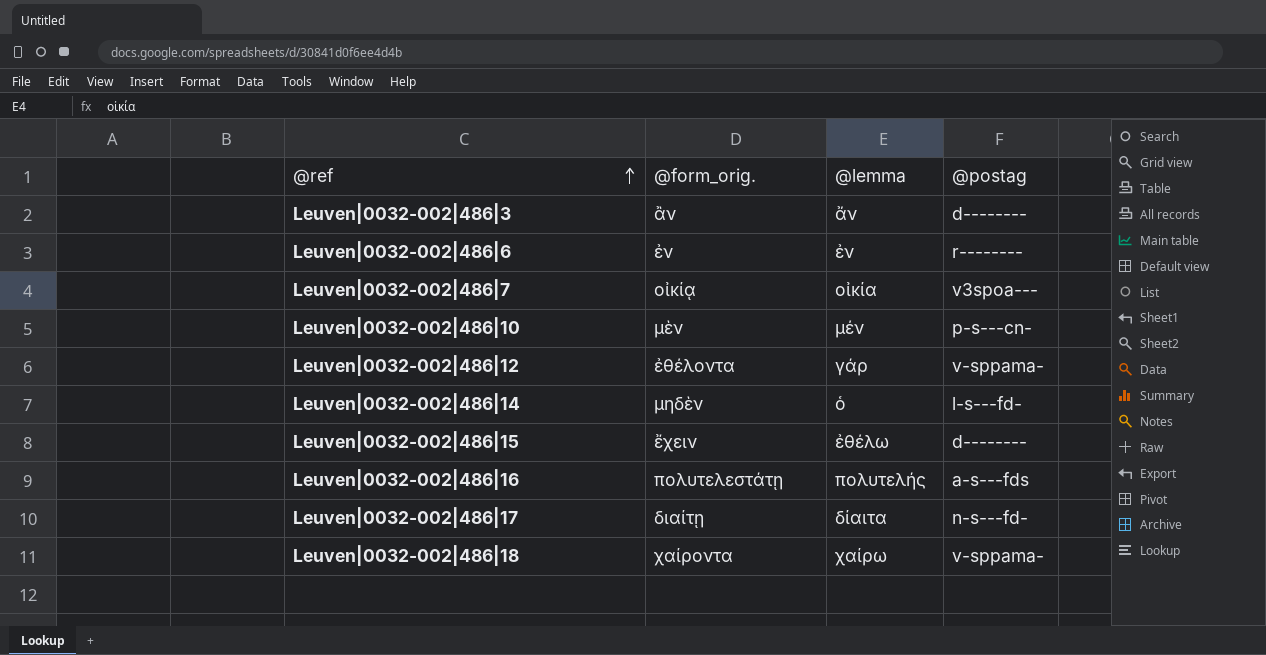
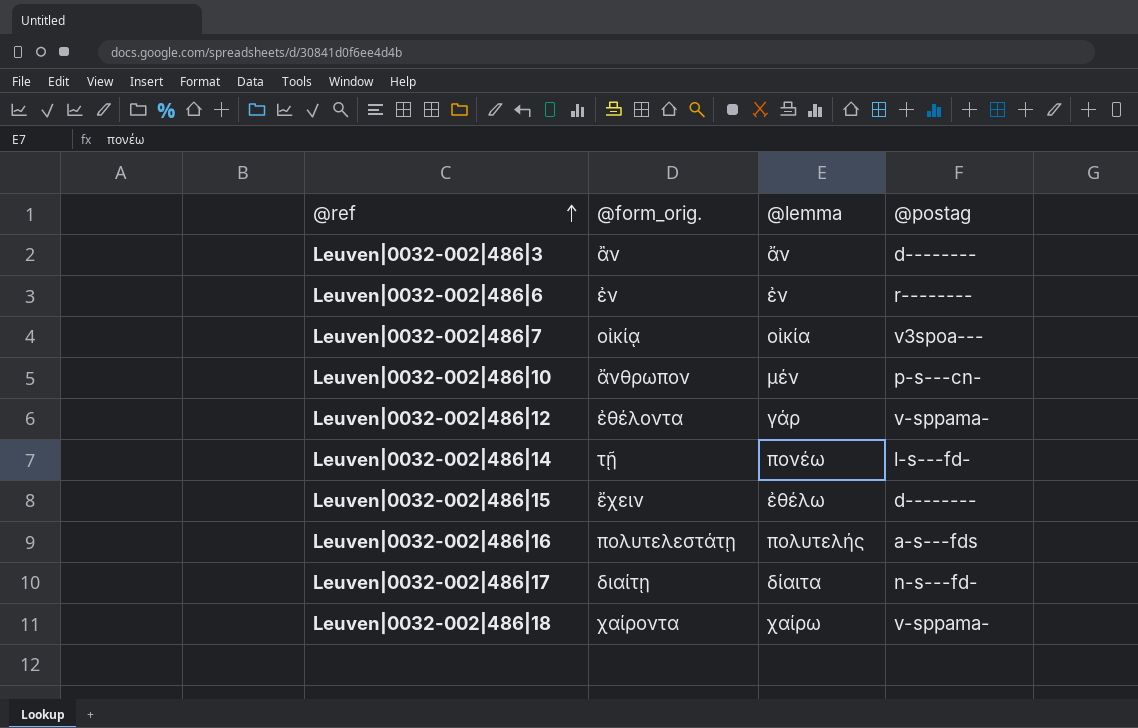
Leuven|0032-002|486|10 | @form_orig.: μὲν -> ἄνθρωπον
Leuven|0032-002|486|14 | @form_orig.: μηδὲν -> τῇ
Leuven|0032-002|486|14 | @lemma: ὁ -> πονέω

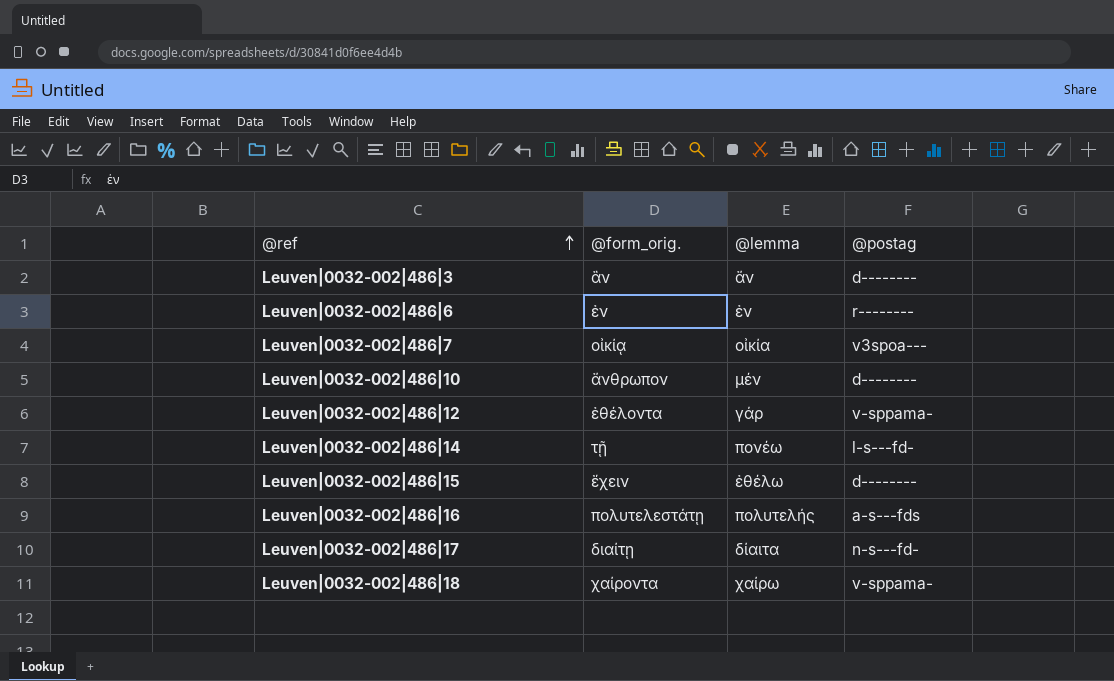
Leuven|0032-002|486|10 | @postag: p-s---cn- -> d--------

